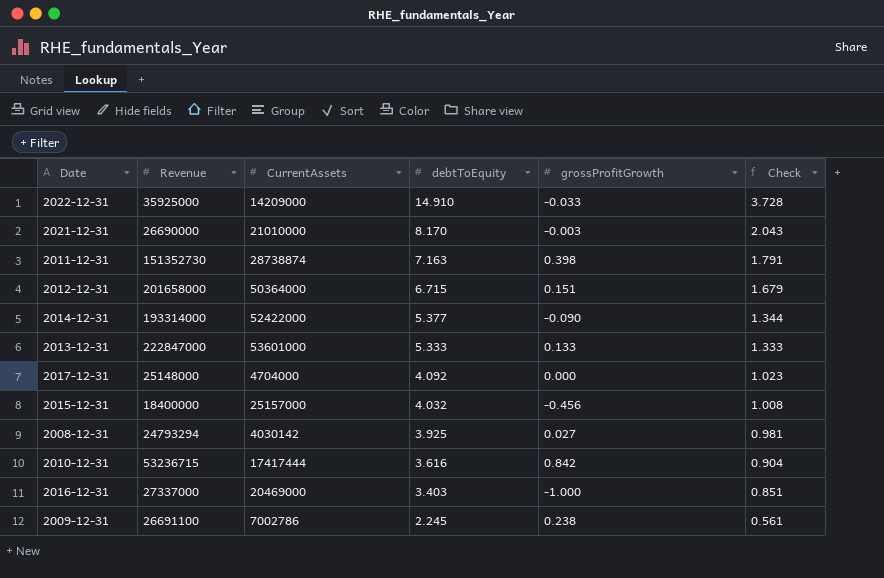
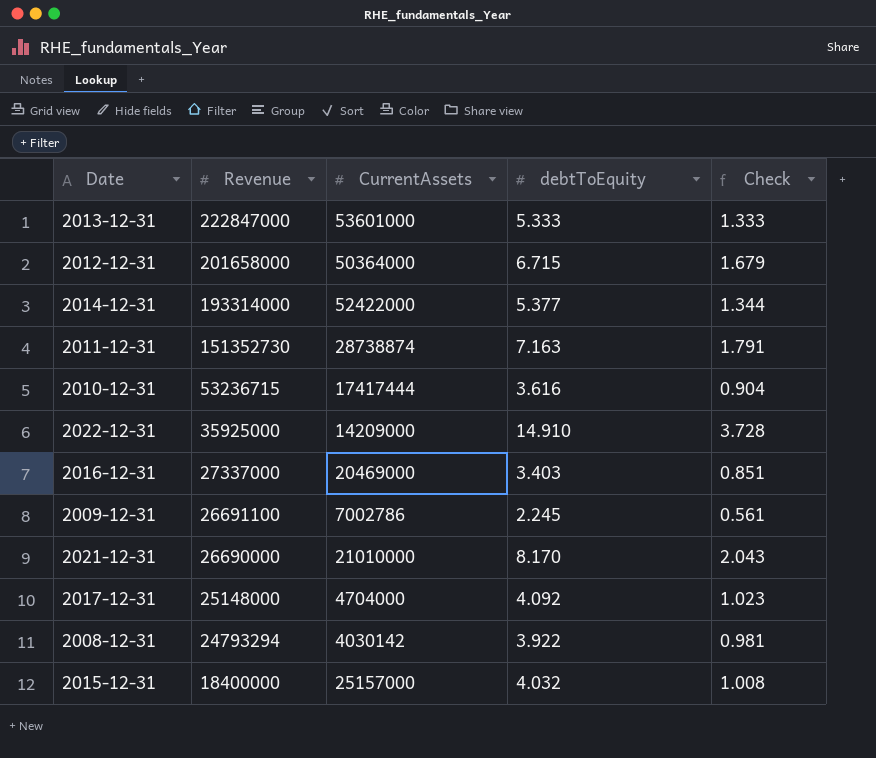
row order: debtToEquity descending -> Revenue descending
column grossProfitGrowth | position: 5 -> none
2008-12-31 | debtToEquity: 3.925 -> 3.922

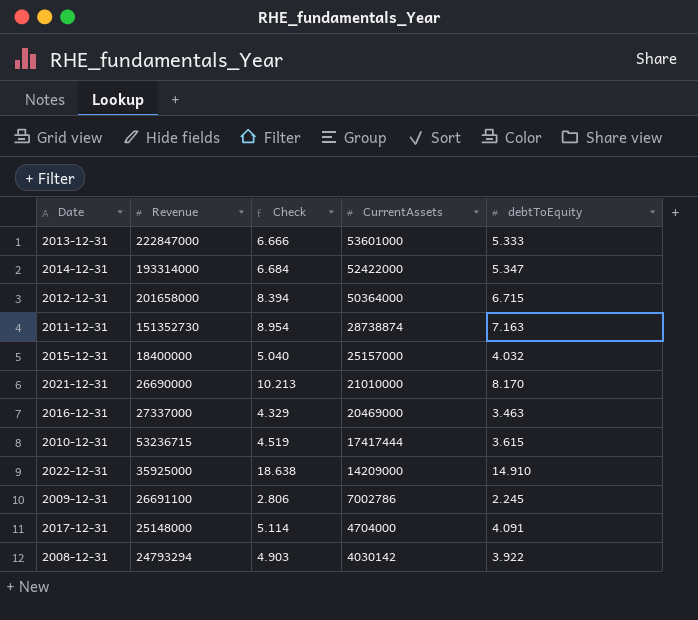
row order: Revenue descending -> CurrentAssets descending
column Check | formula: [debtToEquity] * 0.25 -> [debtToEquity] * 1.25
column Check | position: 5 -> 3
2014-12-31 | debtToEquity: 5.377 -> 5.347
2016-12-31 | debtToEquity: 3.403 -> 3.463
2010-12-31 | debtToEquity: 3.616 -> 3.615
2017-12-31 | debtToEquity: 4.092 -> 4.091

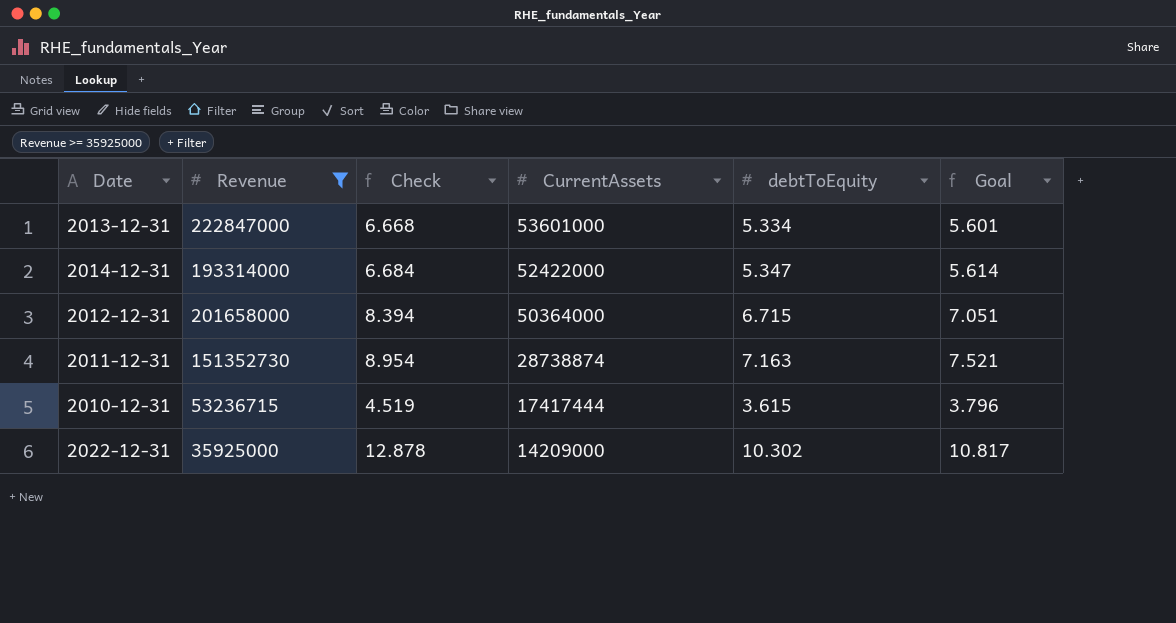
filter: none -> Revenue >= 35925000
column Goal | formula: none -> [debtToEquity] * 1.05
2013-12-31 | Check: 6.666 -> 6.668
2013-12-31 | debtToEquity: 5.333 -> 5.334
2022-12-31 | Check: 18.638 -> 12.878
2022-12-31 | debtToEquity: 14.910 -> 10.302

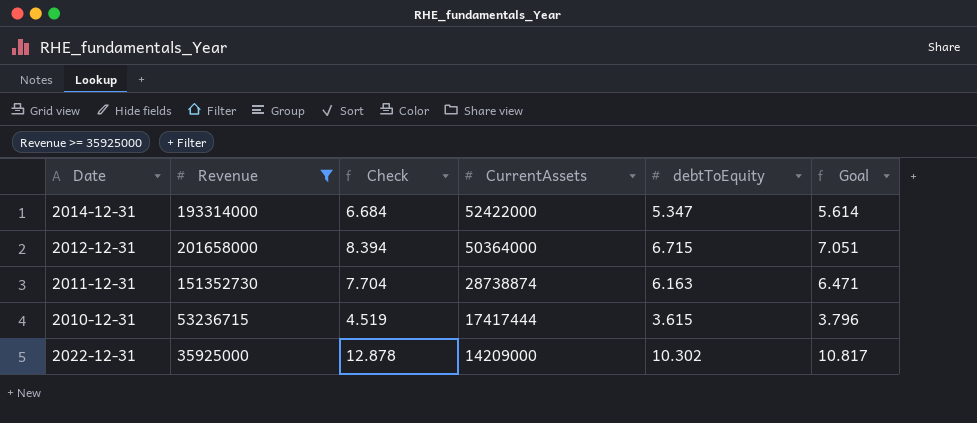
row 2013-12-31: 222847000 | 6.668 | 53601000 | 5.334 | 5.601 -> none
2011-12-31 | Check: 8.954 -> 7.704
2011-12-31 | debtToEquity: 7.163 -> 6.163
2011-12-31 | Goal: 7.521 -> 6.471

